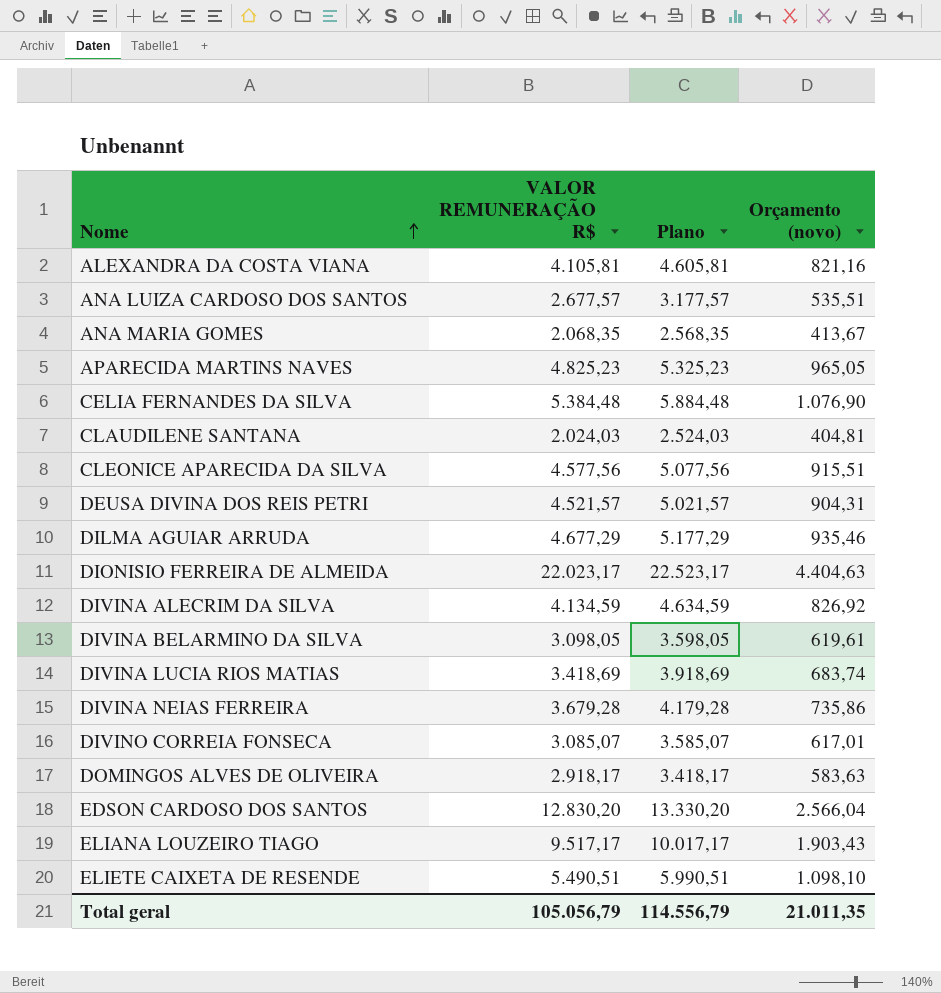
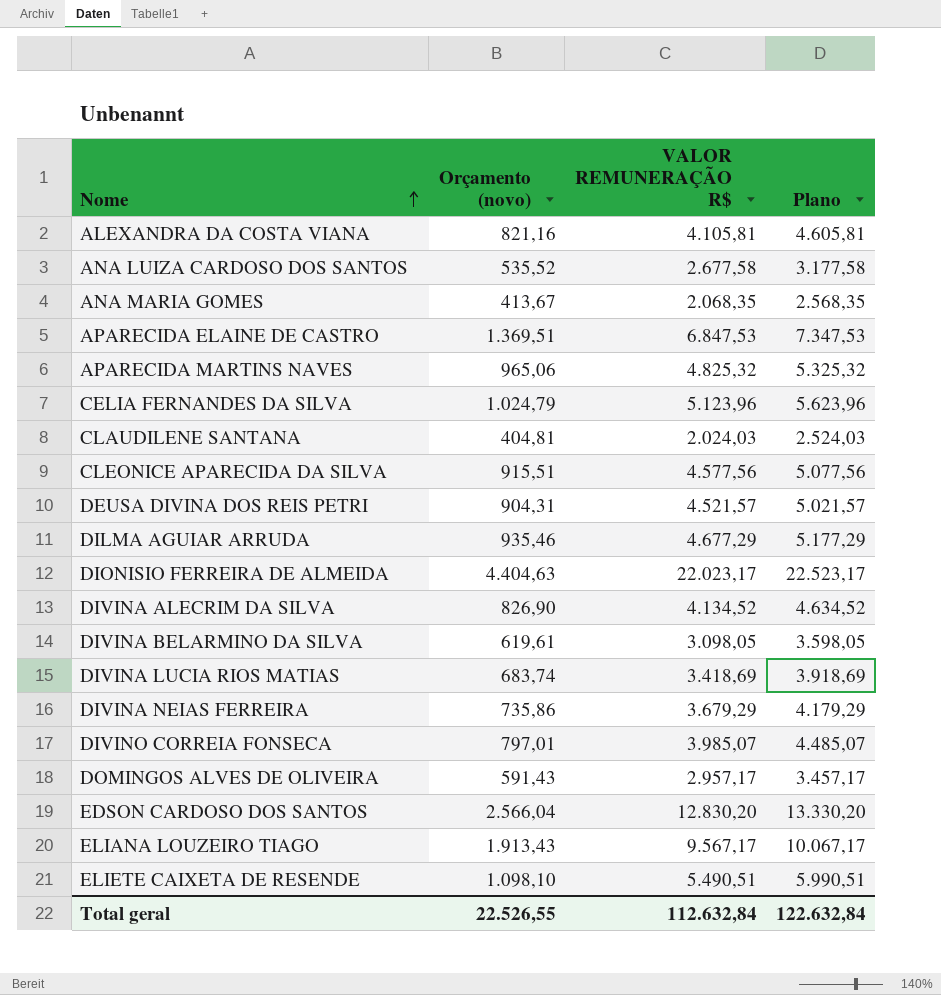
column Orçamento (novo) | position: 4 -> 2
ANA LUIZA CARDOSO DOS SANTOS | Orçamento (novo): 535,51 -> 535,52
ANA LUIZA CARDOSO DOS SANTOS | VALOR REMUNERAÇÃO R$: 2.677,57 -> 2.677,58
ANA LUIZA CARDOSO DOS SANTOS | Plano: 3.177,57 -> 3.177,58
row APARECIDA ELAINE DE CASTRO: none -> 1.369,51 | 6.847,53 | 7.347,53
APARECIDA MARTINS NAVES | Orçamento (novo): 965,05 -> 965,06
APARECIDA MARTINS NAVES | VALOR REMUNERAÇÃO R$: 4.825,23 -> 4.825,32
APARECIDA MARTINS NAVES | Plano: 5.325,23 -> 5.325,32
CELIA FERNANDES DA SILVA | Orçamento (novo): 1.076,90 -> 1.024,79
CELIA FERNANDES DA SILVA | VALOR REMUNERAÇÃO R$: 5.384,48 -> 5.123,96
CELIA FERNANDES DA SILVA | Plano: 5.884,48 -> 5.623,96
DIVINA ALECRIM DA SILVA | Orçamento (novo): 826,92 -> 826,90
DIVINA ALECRIM DA SILVA | VALOR REMUNERAÇÃO R$: 4.134,59 -> 4.134,52
DIVINA ALECRIM DA SILVA | Plano: 4.634,59 -> 4.634,52
DIVINA NEIAS FERREIRA | VALOR REMUNERAÇÃO R$: 3.679,28 -> 3.679,29
DIVINA NEIAS FERREIRA | Plano: 4.179,28 -> 4.179,29
DIVINO CORREIA FONSECA | Orçamento (novo): 617,01 -> 797,01
DIVINO CORREIA FONSECA | VALOR REMUNERAÇÃO R$: 3.085,07 -> 3.985,07
DIVINO CORREIA FONSECA | Plano: 3.585,07 -> 4.485,07
DOMINGOS ALVES DE OLIVEIRA | Orçamento (novo): 583,63 -> 591,43
DOMINGOS ALVES DE OLIVEIRA | VALOR REMUNERAÇÃO R$: 2.918,17 -> 2.957,17
DOMINGOS ALVES DE OLIVEIRA | Plano: 3.418,17 -> 3.457,17
ELIANA LOUZEIRO TIAGO | Orçamento (novo): 1.903,43 -> 1.913,43
ELIANA LOUZEIRO TIAGO | VALOR REMUNERAÇÃO R$: 9.517,17 -> 9.567,17
ELIANA LOUZEIRO TIAGO | Plano: 10.017,17 -> 10.067,17
Total geral | Orçamento (novo): 21.011,35 -> 22.526,55
Total geral | VALOR REMUNERAÇÃO R$: 105.056,79 -> 112.632,84
Total geral | Plano: 114.556,79 -> 122.632,84

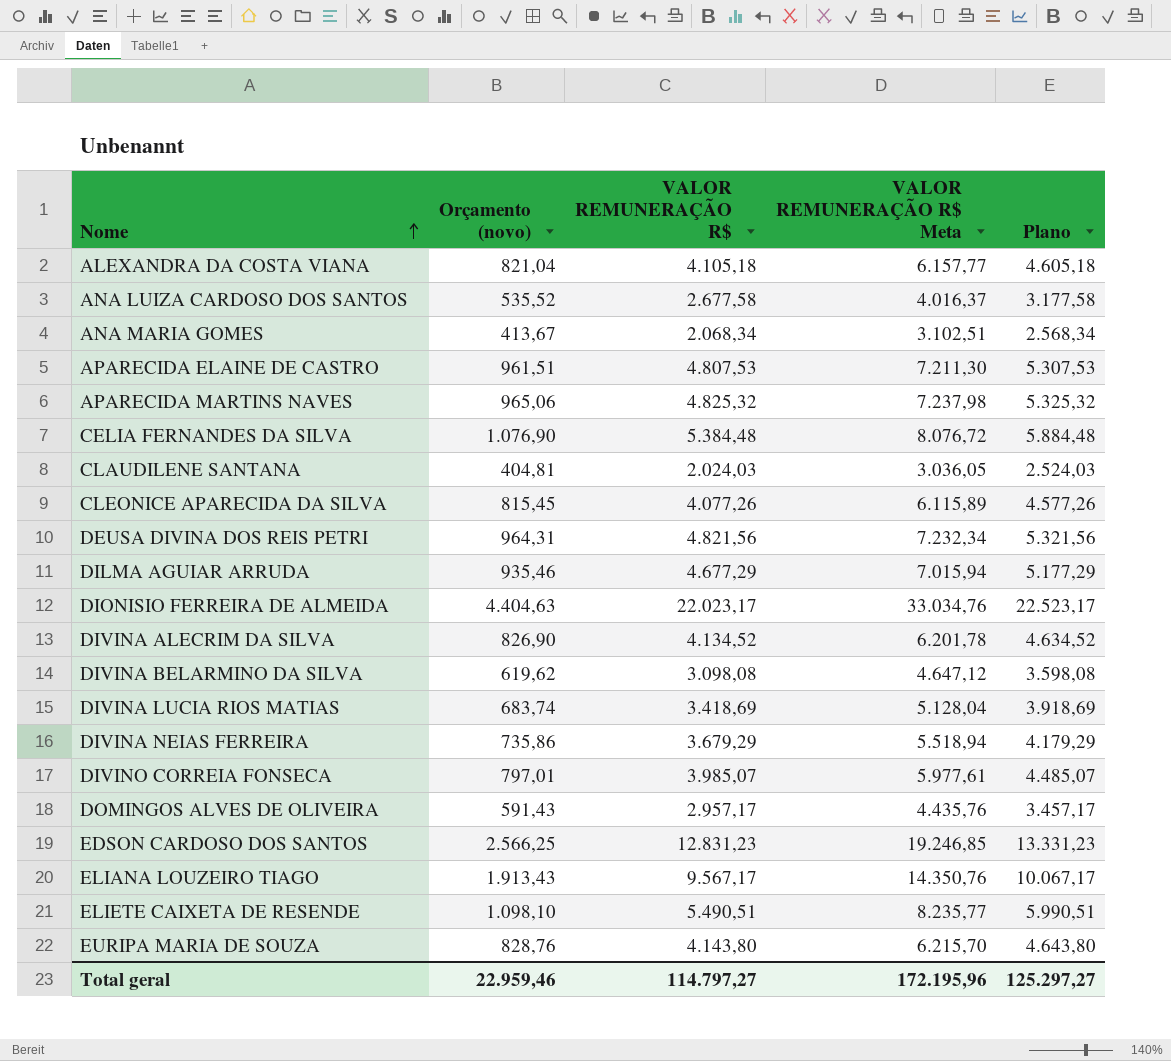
column VALOR REMUNERAÇÃO R$ Meta | formula: none -> [VALOR REMUNERAÇÃO R$] * 1,5
ALEXANDRA DA COSTA VIANA | Orçamento (novo): 821,16 -> 821,04
ALEXANDRA DA COSTA VIANA | VALOR REMUNERAÇÃO R$: 4.105,81 -> 4.105,18
ALEXANDRA DA COSTA VIANA | Plano: 4.605,81 -> 4.605,18
ANA MARIA GOMES | VALOR REMUNERAÇÃO R$: 2.068,35 -> 2.068,34
ANA MARIA GOMES | Plano: 2.568,35 -> 2.568,34
APARECIDA ELAINE DE CASTRO | Orçamento (novo): 1.369,51 -> 961,51
APARECIDA ELAINE DE CASTRO | VALOR REMUNERAÇÃO R$: 6.847,53 -> 4.807,53
APARECIDA ELAINE DE CASTRO | Plano: 7.347,53 -> 5.307,53
CELIA FERNANDES DA SILVA | Orçamento (novo): 1.024,79 -> 1.076,90
CELIA FERNANDES DA SILVA | VALOR REMUNERAÇÃO R$: 5.123,96 -> 5.384,48
CELIA FERNANDES DA SILVA | Plano: 5.623,96 -> 5.884,48
CLEONICE APARECIDA DA SILVA | Orçamento (novo): 915,51 -> 815,45
CLEONICE APARECIDA DA SILVA | VALOR REMUNERAÇÃO R$: 4.577,56 -> 4.077,26
CLEONICE APARECIDA DA SILVA | Plano: 5.077,56 -> 4.577,26
DEUSA DIVINA DOS REIS PETRI | Orçamento (novo): 904,31 -> 964,31
DEUSA DIVINA DOS REIS PETRI | VALOR REMUNERAÇÃO R$: 4.521,57 -> 4.821,56
DEUSA DIVINA DOS REIS PETRI | Plano: 5.021,57 -> 5.321,56
DIVINA BELARMINO DA SILVA | Orçamento (novo): 619,61 -> 619,62
DIVINA BELARMINO DA SILVA | VALOR REMUNERAÇÃO R$: 3.098,05 -> 3.098,08
DIVINA BELARMINO DA SILVA | Plano: 3.598,05 -> 3.598,08
EDSON CARDOSO DOS SANTOS | Orçamento (novo): 2.566,04 -> 2.566,25
EDSON CARDOSO DOS SANTOS | VALOR REMUNERAÇÃO R$: 12.830,20 -> 12.831,23
EDSON CARDOSO DOS SANTOS | Plano: 13.330,20 -> 13.331,23
row EURIPA MARIA DE SOUZA: none -> 828,76 | 4.143,80 | 6.215,70 | 4.643,80
Total geral | Orçamento (novo): 22.526,55 -> 22.959,46
Total geral | VALOR REMUNERAÇÃO R$: 112.632,84 -> 114.797,27
Total geral | Plano: 122.632,84 -> 125.297,27

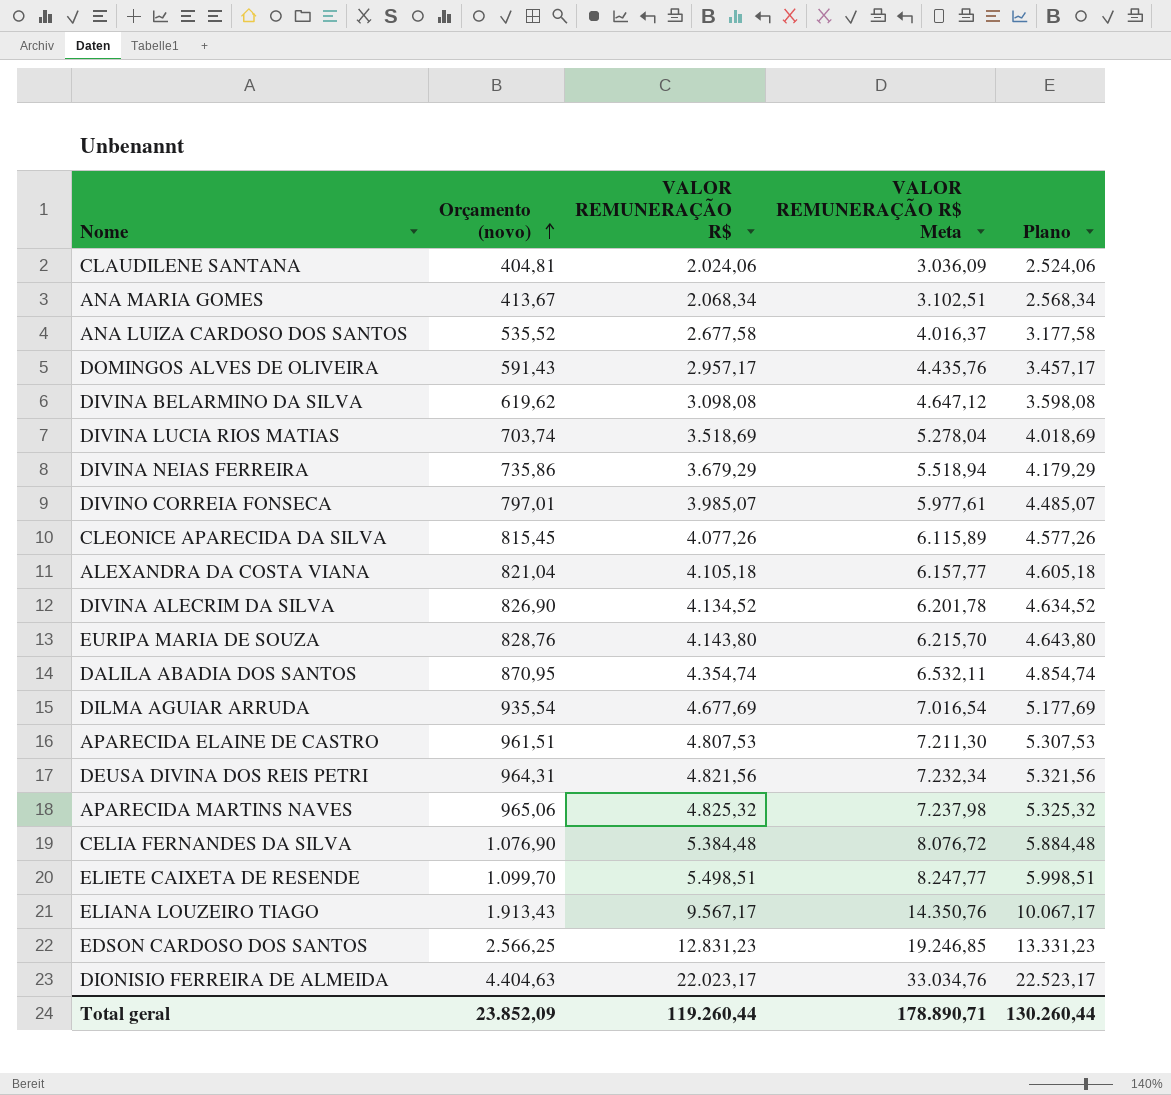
row order: Nome ascending -> Orçamento (novo) ascending
CLAUDILENE SANTANA | VALOR REMUNERAÇÃO R$: 2.024,03 -> 2.024,06
CLAUDILENE SANTANA | VALOR REMUNERAÇÃO R$ Meta: 3.036,05 -> 3.036,09
CLAUDILENE SANTANA | Plano: 2.524,03 -> 2.524,06
DIVINA LUCIA RIOS MATIAS | Orçamento (novo): 683,74 -> 703,74
DIVINA LUCIA RIOS MATIAS | VALOR REMUNERAÇÃO R$: 3.418,69 -> 3.518,69
DIVINA LUCIA RIOS MATIAS | VALOR REMUNERAÇÃO R$ Meta: 5.128,04 -> 5.278,04
DIVINA LUCIA RIOS MATIAS | Plano: 3.918,69 -> 4.018,69
row DALILA ABADIA DOS SANTOS: none -> 870,95 | 4.354,74 | 6.532,11 | 4.854,74
DILMA AGUIAR ARRUDA | Orçamento (novo): 935,46 -> 935,54
DILMA AGUIAR ARRUDA | VALOR REMUNERAÇÃO R$: 4.677,29 -> 4.677,69
DILMA AGUIAR ARRUDA | VALOR REMUNERAÇÃO R$ Meta: 7.015,94 -> 7.016,54
DILMA AGUIAR ARRUDA | Plano: 5.177,29 -> 5.177,69
ELIETE CAIXETA DE RESENDE | Orçamento (novo): 1.098,10 -> 1.099,70
ELIETE CAIXETA DE RESENDE | VALOR REMUNERAÇÃO R$: 5.490,51 -> 5.498,51
ELIETE CAIXETA DE RESENDE | VALOR REMUNERAÇÃO R$ Meta: 8.235,77 -> 8.247,77
ELIETE CAIXETA DE RESENDE | Plano: 5.990,51 -> 5.998,51
Total geral | Orçamento (novo): 22.959,46 -> 23.852,09
Total geral | VALOR REMUNERAÇÃO R$: 114.797,27 -> 119.260,44
Total geral | VALOR REMUNERAÇÃO R$ Meta: 172.195,96 -> 178.890,71
Total geral | Plano: 125.297,27 -> 130.260,44

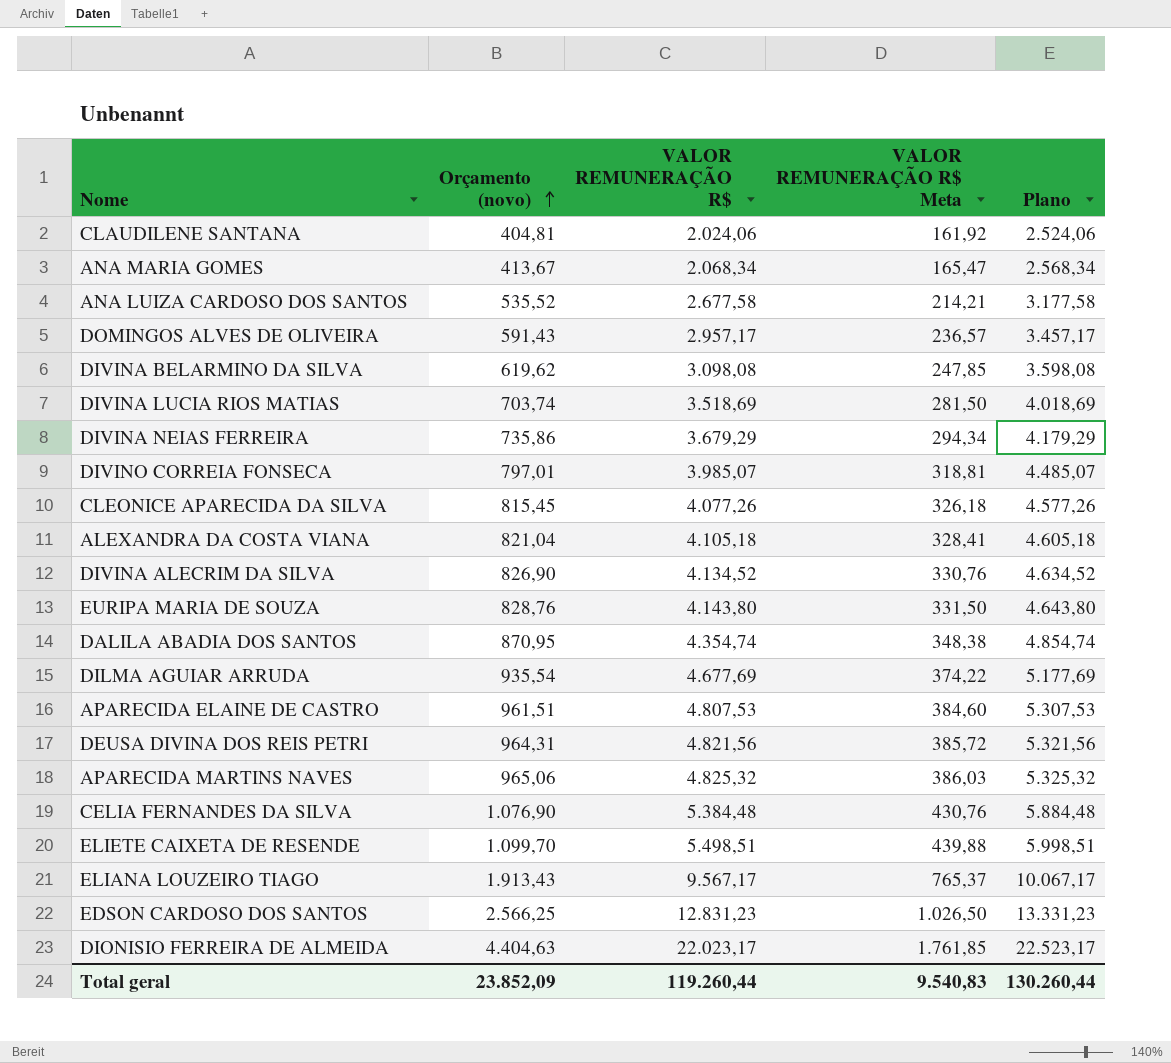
column VALOR REMUNERAÇÃO R$ Meta | formula: [VALOR REMUNERAÇÃO R$] * 1,5 -> [VALOR REMUNERAÇÃO R$] * 0,08
Total geral | VALOR REMUNERAÇÃO R$ Meta: 178.890,71 -> 9.540,83

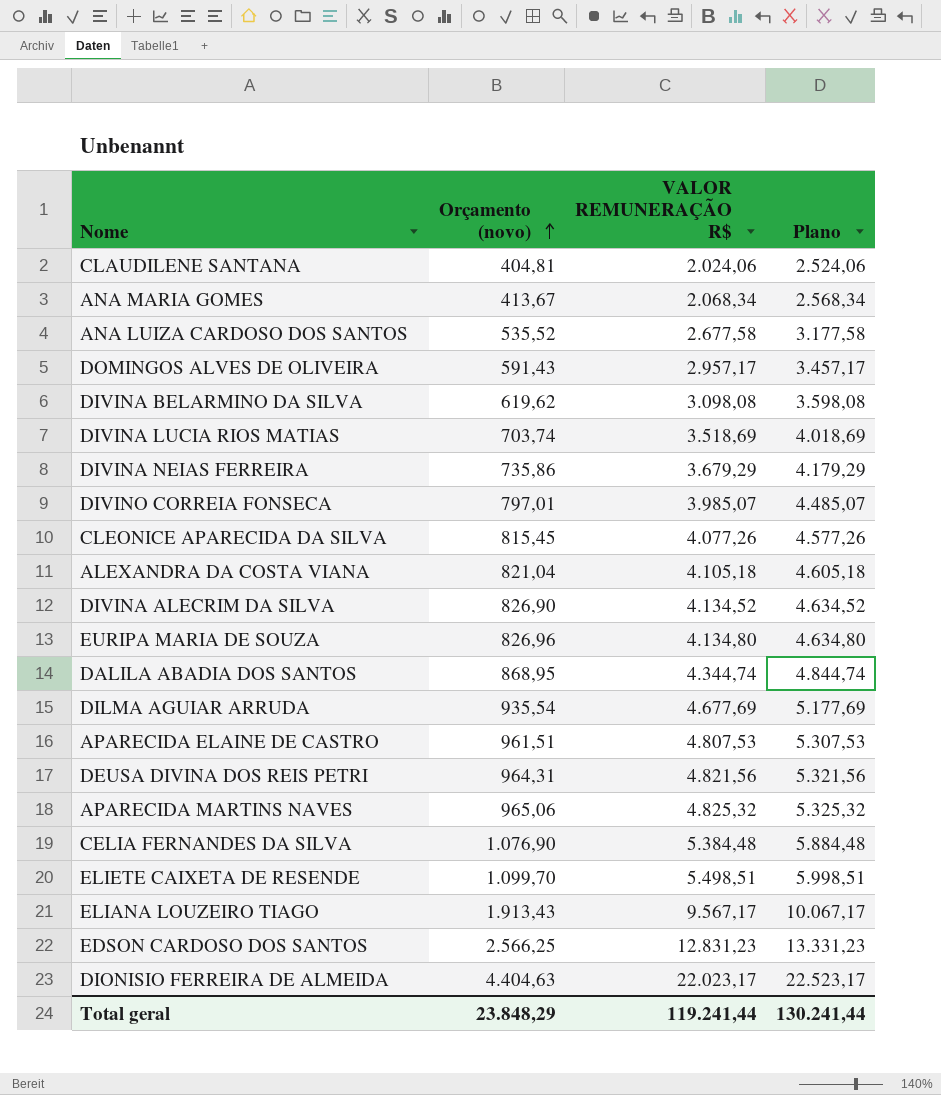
column VALOR REMUNERAÇÃO R$ Meta | formula: [VALOR REMUNERAÇÃO R$] * 0,08 -> none
EURIPA MARIA DE SOUZA | Orçamento (novo): 828,76 -> 826,96
EURIPA MARIA DE SOUZA | VALOR REMUNERAÇÃO R$: 4.143,80 -> 4.134,80
EURIPA MARIA DE SOUZA | Plano: 4.643,80 -> 4.634,80
DALILA ABADIA DOS SANTOS | Orçamento (novo): 870,95 -> 868,95
DALILA ABADIA DOS SANTOS | VALOR REMUNERAÇÃO R$: 4.354,74 -> 4.344,74
DALILA ABADIA DOS SANTOS | Plano: 4.854,74 -> 4.844,74
Total geral | Orçamento (novo): 23.852,09 -> 23.848,29
Total geral | VALOR REMUNERAÇÃO R$: 119.260,44 -> 119.241,44
Total geral | Plano: 130.260,44 -> 130.241,44

